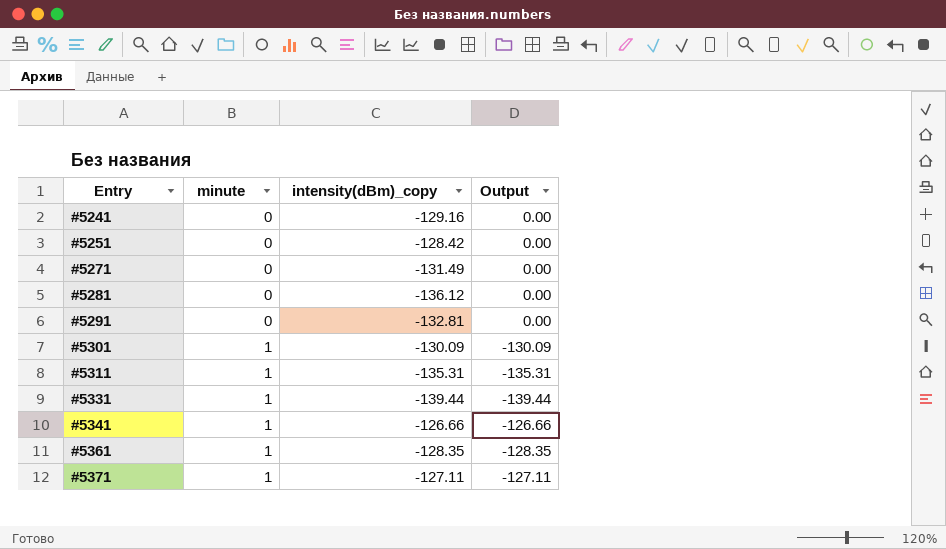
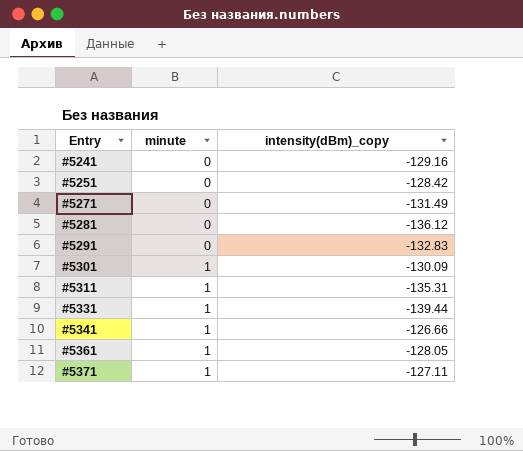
column Output | formula: [minute] * [intensity(dBm)_copy] -> none
#5291 | intensity(dBm)_copy: -132.81 -> -132.83
#5361 | intensity(dBm)_copy: -128.35 -> -128.05

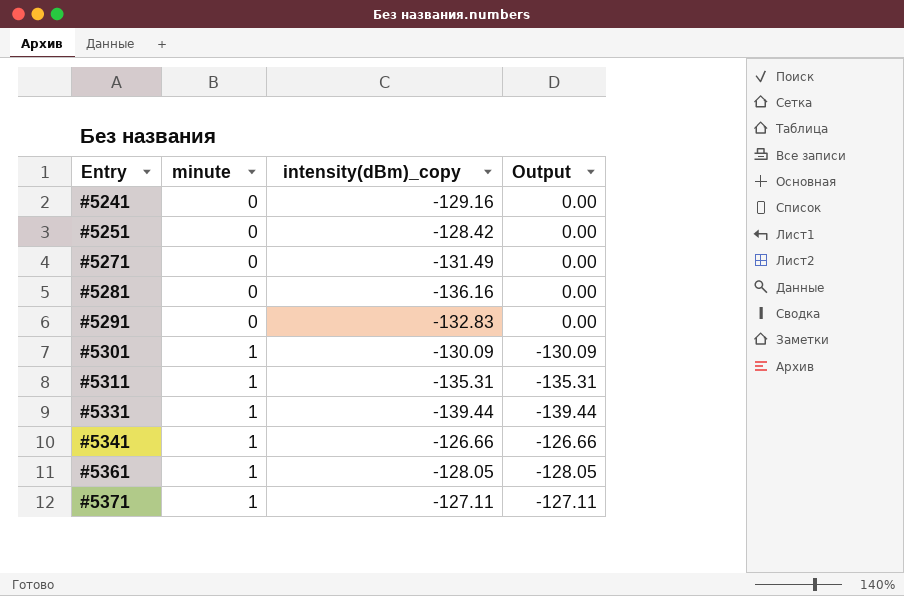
column Output | formula: none -> [minute] * [intensity(dBm)_copy]
#5281 | intensity(dBm)_copy: -136.12 -> -136.16

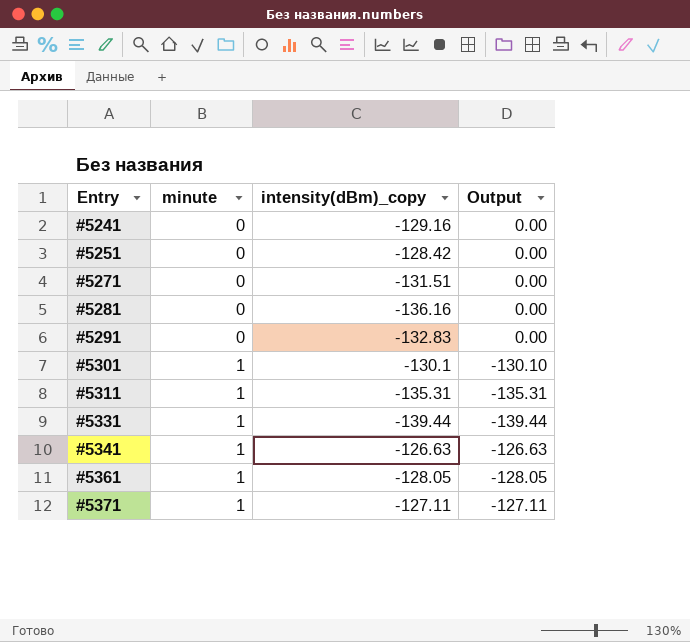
#5271 | intensity(dBm)_copy: -131.49 -> -131.51
#5301 | intensity(dBm)_copy: -130.09 -> -130.1
#5301 | Output: -130.09 -> -130.10
#5341 | intensity(dBm)_copy: -126.66 -> -126.63
#5341 | Output: -126.66 -> -126.63

